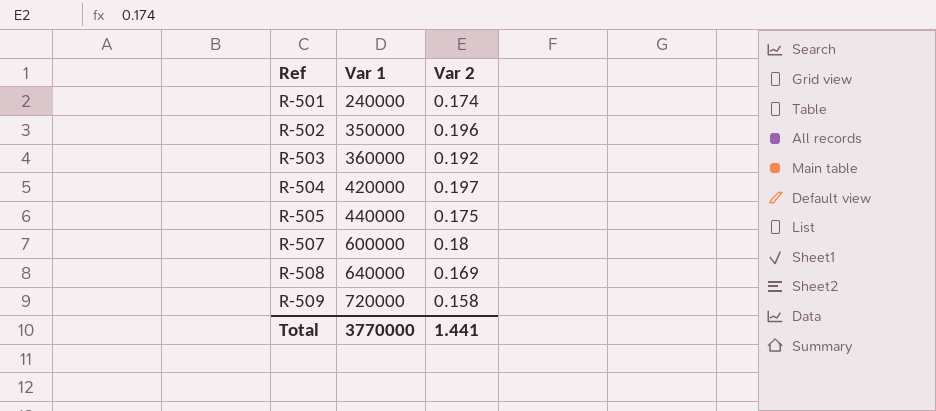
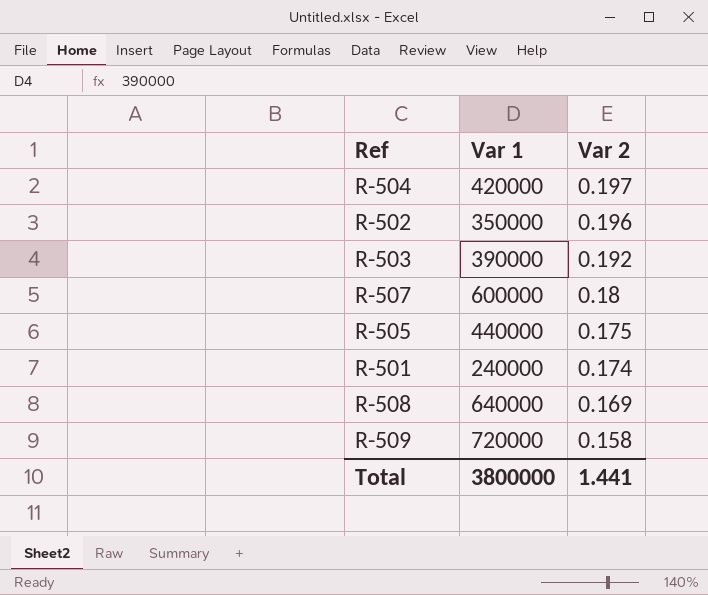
row order: Ref ascending -> Var 2 descending
R-503 | Var 1: 360000 -> 390000
Total | Var 1: 3770000 -> 3800000

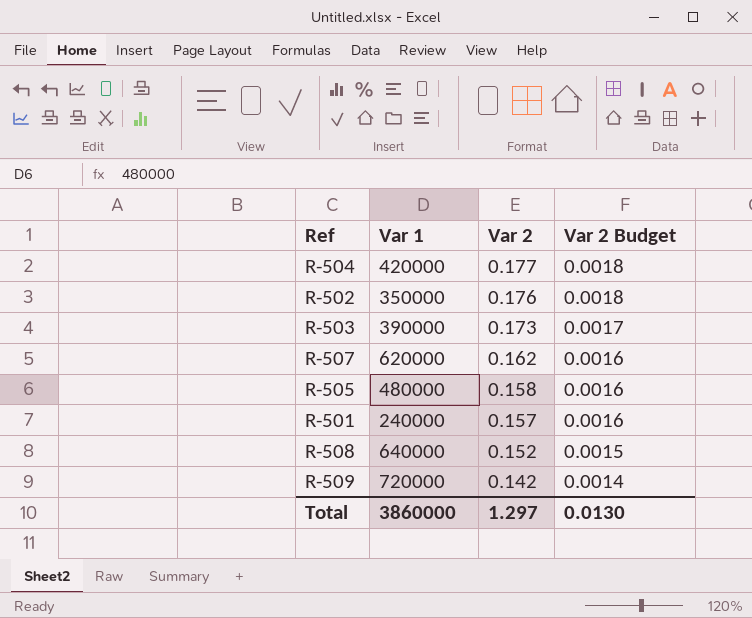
column Var 2 Budget | formula: none -> [Var 2] * 0.01
R-504 | Var 2: 0.197 -> 0.177
R-502 | Var 2: 0.196 -> 0.176
R-503 | Var 2: 0.192 -> 0.173
R-507 | Var 1: 600000 -> 620000
R-507 | Var 2: 0.18 -> 0.162
R-505 | Var 1: 440000 -> 480000
R-505 | Var 2: 0.175 -> 0.158
R-501 | Var 2: 0.174 -> 0.157
R-508 | Var 2: 0.169 -> 0.152
R-509 | Var 2: 0.158 -> 0.142
Total | Var 1: 3800000 -> 3860000
Total | Var 2: 1.441 -> 1.297

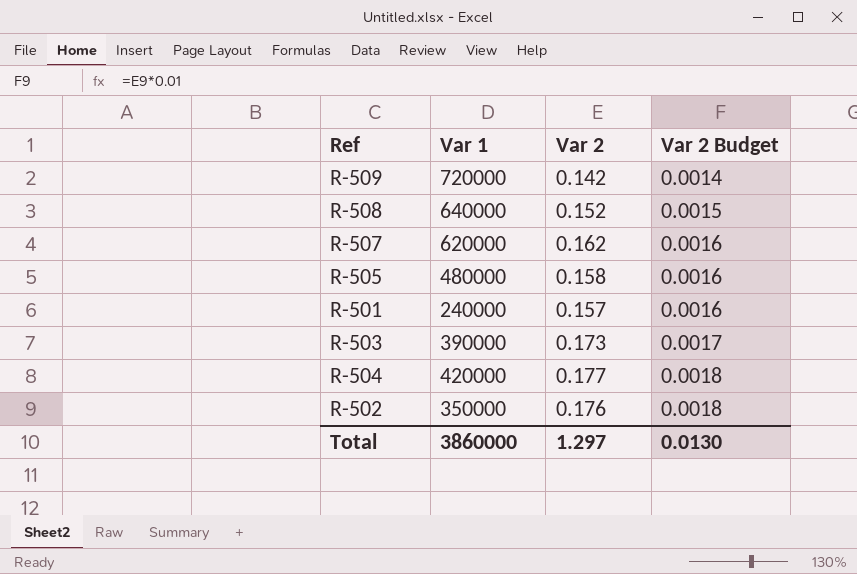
row order: Var 2 descending -> Var 2 Budget ascending

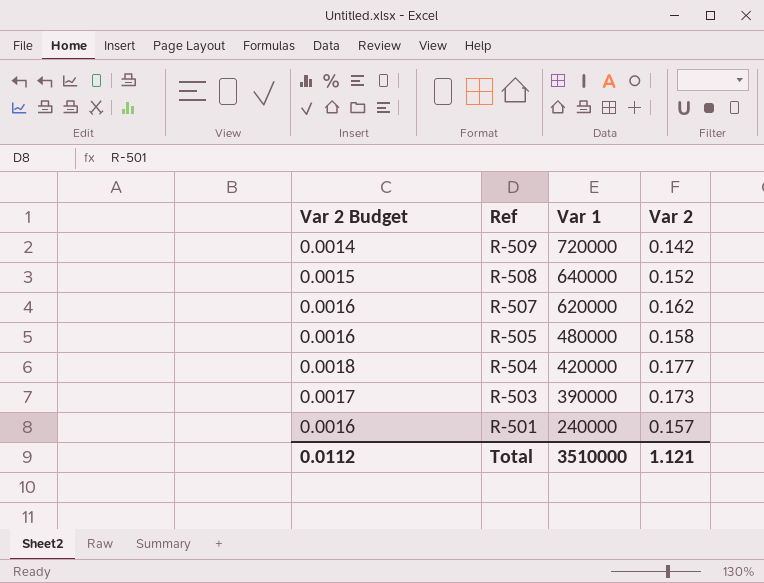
row order: Var 2 Budget ascending -> Ref descending
column Var 2 Budget | position: 4 -> 1
row R-502: 350000 | 0.176 | 0.0018 -> none
Total | Var 2 Budget: 0.0130 -> 0.0112
Total | Var 1: 3860000 -> 3510000
Total | Var 2: 1.297 -> 1.121

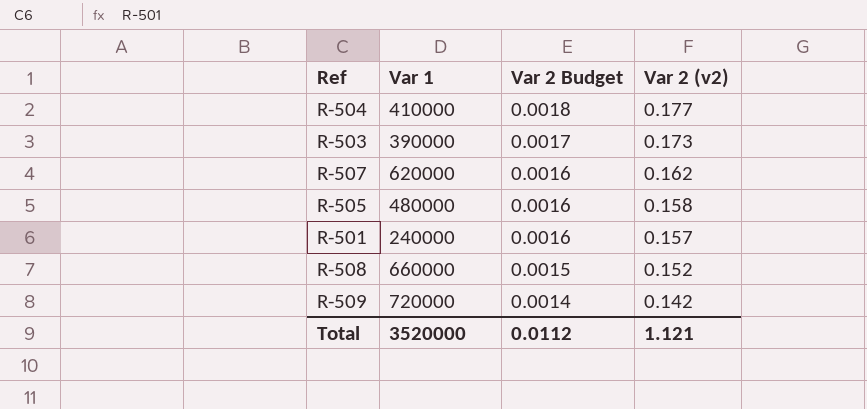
row order: Ref descending -> Var 2 Budget descending
column Var 2 Budget | position: 1 -> 3
column name: Var 2 -> Var 2 (v2)
R-504 | Var 1: 420000 -> 410000
R-508 | Var 1: 640000 -> 660000
Total | Var 1: 3510000 -> 3520000

